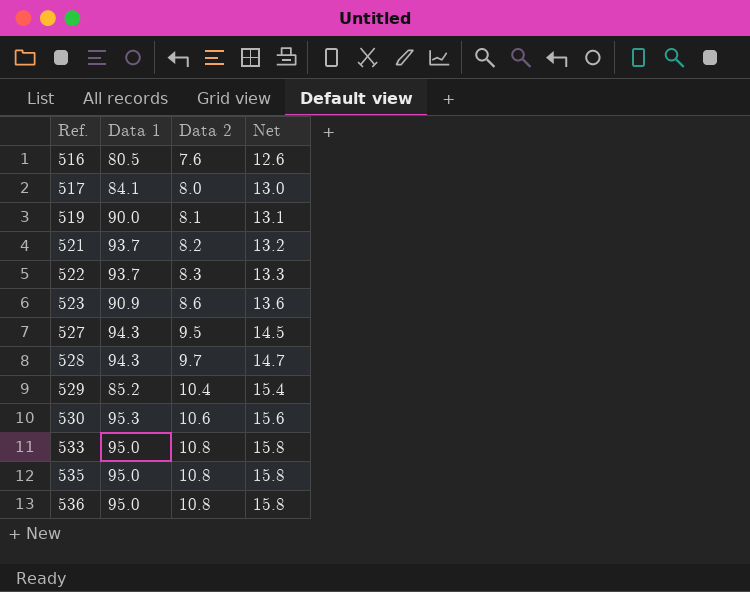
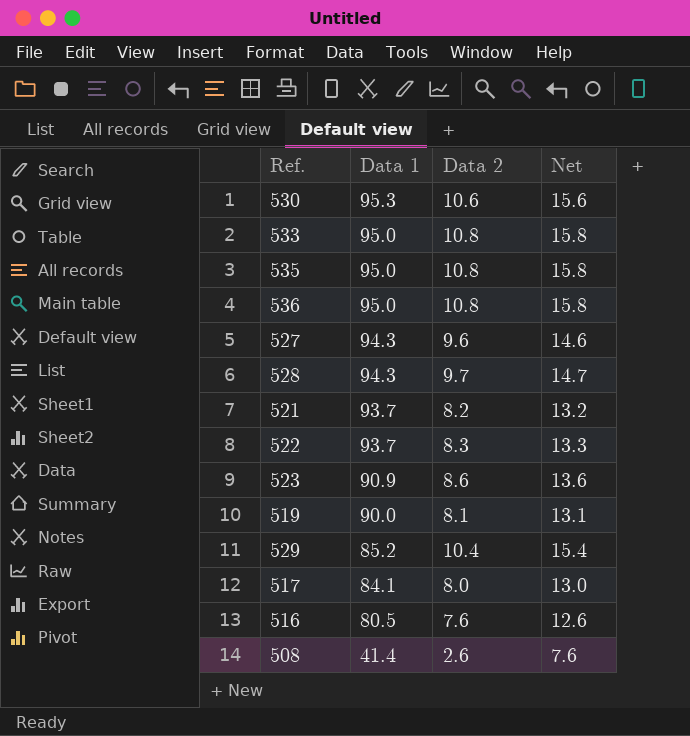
row order: Ref. ascending -> Data 1 descending
527 | Data 2: 9.5 -> 9.6
527 | Net: 14.5 -> 14.6
row 508: none -> 41.4 | 2.6 | 7.6

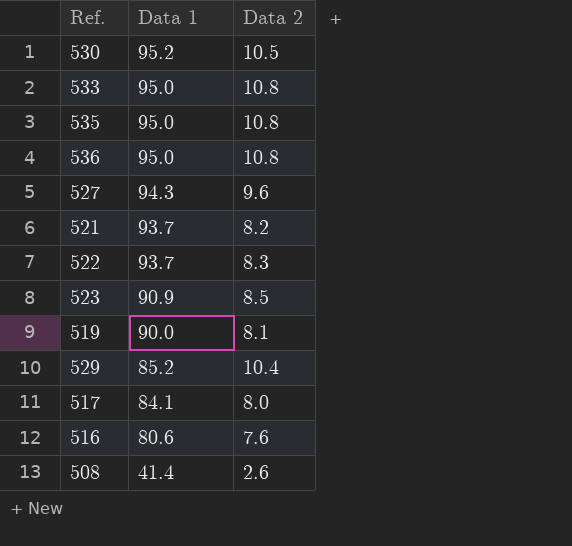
column Net | formula: [Data 2] + 5 -> none
row 528: 94.3 | 9.7 | 14.7 -> none
530 | Data 1: 95.3 -> 95.2
530 | Data 2: 10.6 -> 10.5
523 | Data 2: 8.6 -> 8.5
516 | Data 1: 80.5 -> 80.6

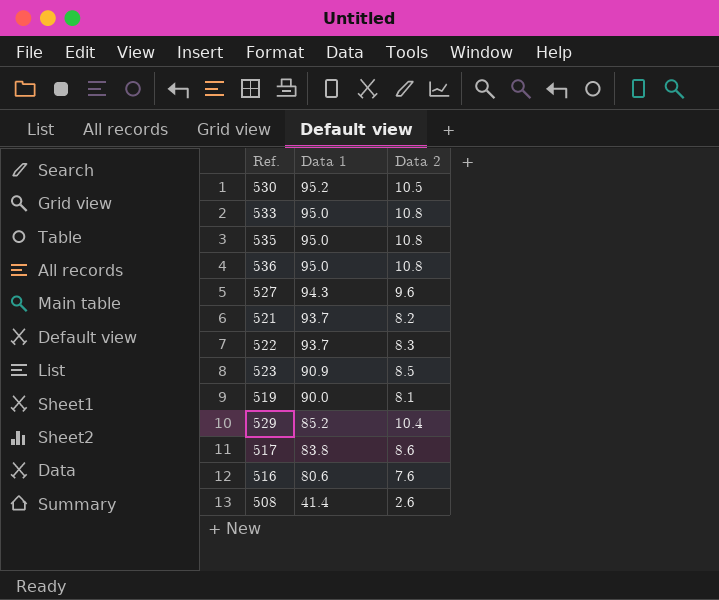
517 | Data 1: 84.1 -> 83.8
517 | Data 2: 8.0 -> 8.6

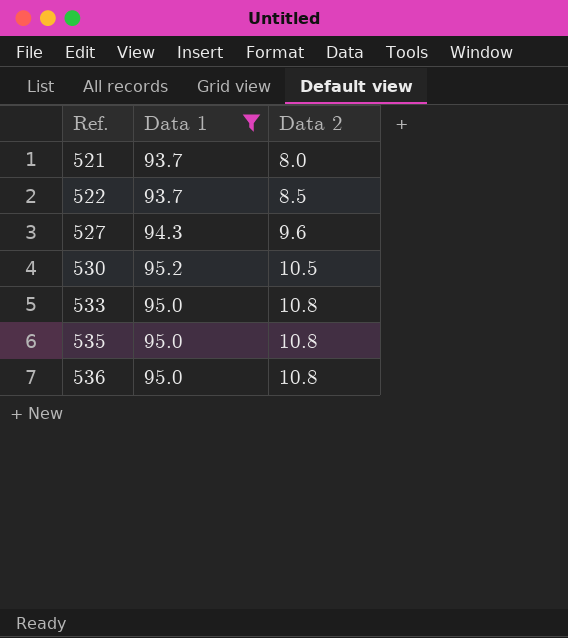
filter: none -> Data 1 >= 93.7
row order: Data 1 descending -> Ref. ascending
521 | Data 2: 8.2 -> 8.0
522 | Data 2: 8.3 -> 8.5

